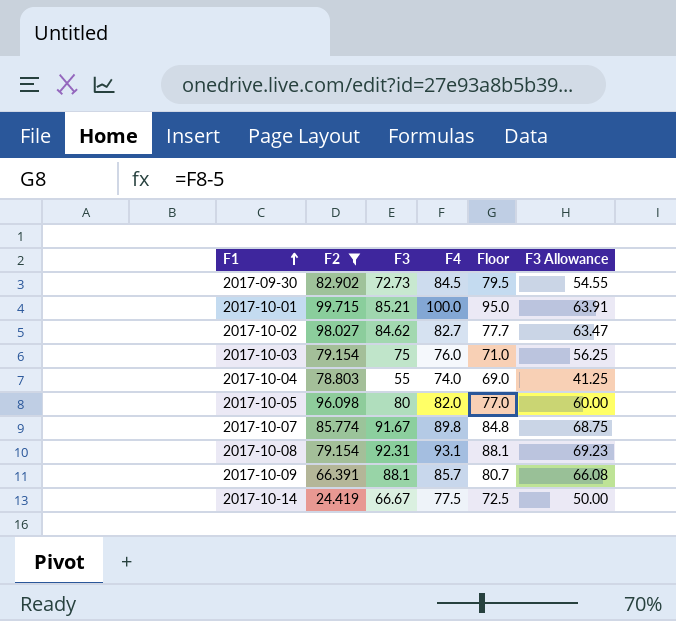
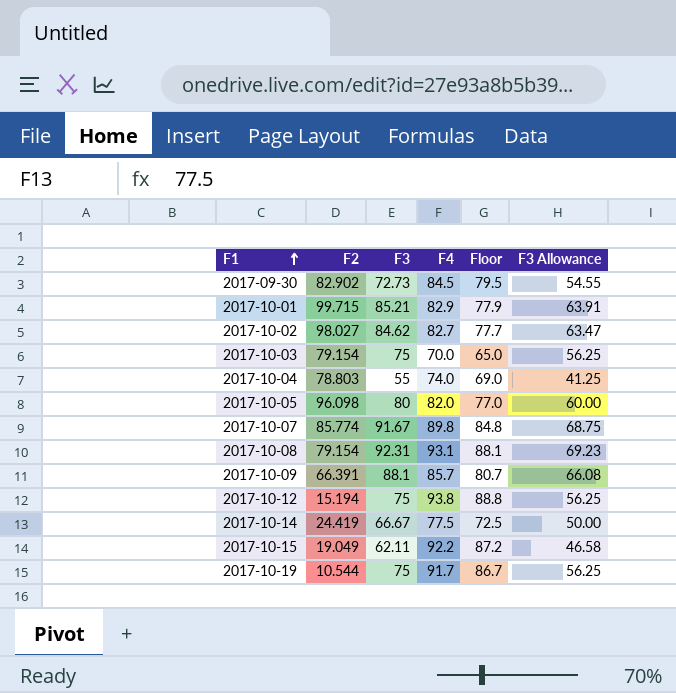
filter: F2 >= 24.419 -> none
2017-10-01 | F4: 100.0 -> 82.9
2017-10-01 | Floor: 95.0 -> 77.9
2017-10-03 | F4: 76.0 -> 70.0
2017-10-03 | Floor: 71.0 -> 65.0

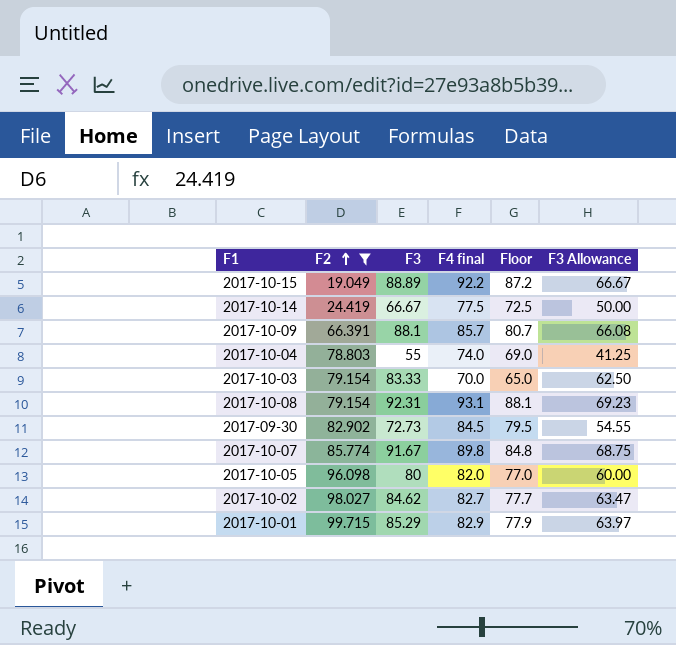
filter: none -> F2 >= 19.049
row order: F1 ascending -> F2 ascending
column name: F4 -> F4 final
2017-10-15 | F3: 62.11 -> 88.89
2017-10-15 | F3 Allowance: 46.58 -> 66.67
2017-10-03 | F3: 75 -> 83.33
2017-10-03 | F3 Allowance: 56.25 -> 62.50
2017-10-01 | F3: 85.21 -> 85.29
2017-10-01 | F3 Allowance: 63.91 -> 63.97

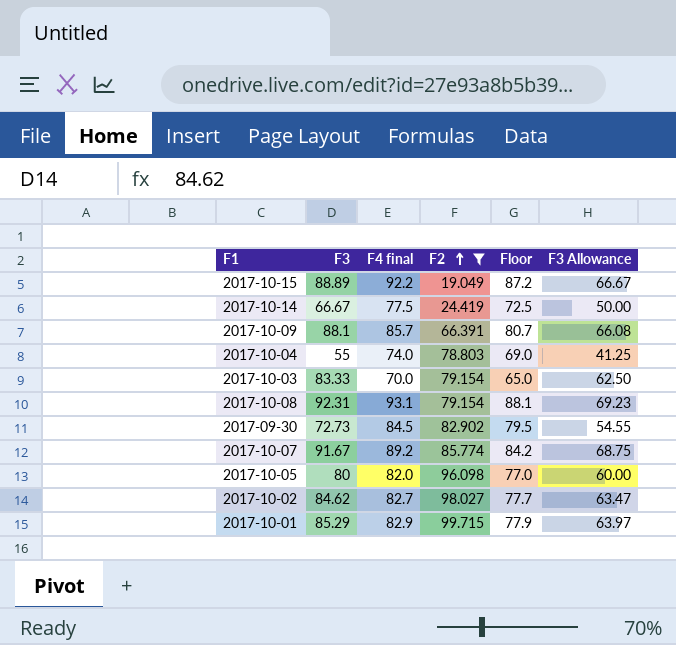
column F2 | position: 2 -> 4
2017-10-07 | F4 final: 89.8 -> 89.2
2017-10-07 | Floor: 84.8 -> 84.2

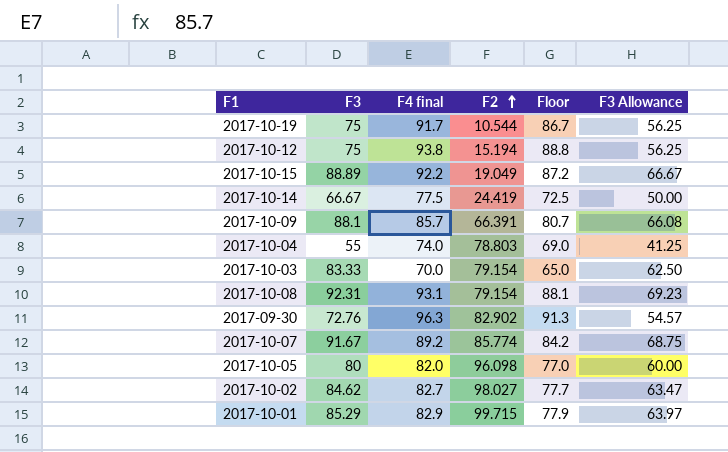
filter: F2 >= 19.049 -> none
2017-09-30 | F3: 72.73 -> 72.76
2017-09-30 | F4 final: 84.5 -> 96.3
2017-09-30 | Floor: 79.5 -> 91.3
2017-09-30 | F3 Allowance: 54.55 -> 54.57

